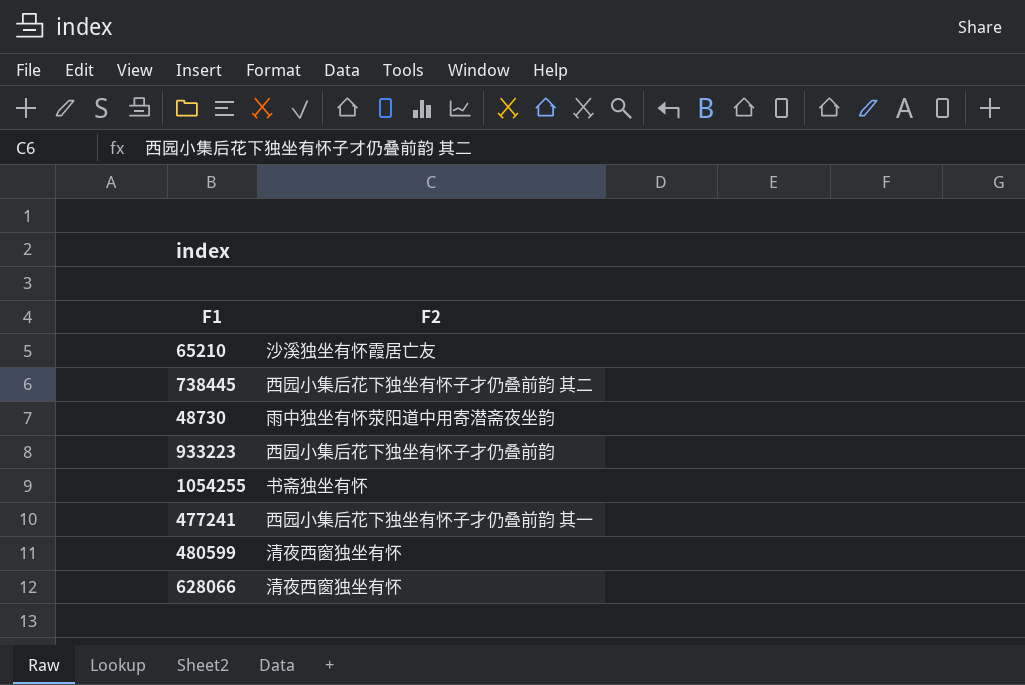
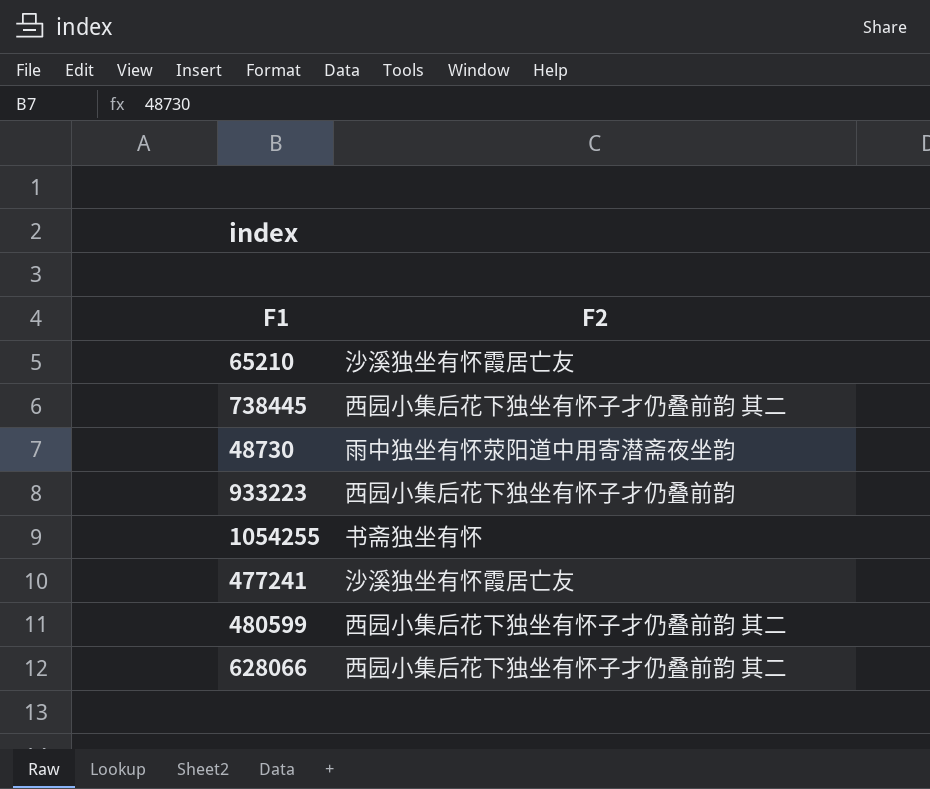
477241 | F2: 西园小集后花下独坐有怀子才仍叠前韵 其一 -> 沙溪独坐有怀霞居亡友
480599 | F2: 清夜西窗独坐有怀 -> 西园小集后花下独坐有怀子才仍叠前韵 其二
628066 | F2: 清夜西窗独坐有怀 -> 西园小集后花下独坐有怀子才仍叠前韵 其二

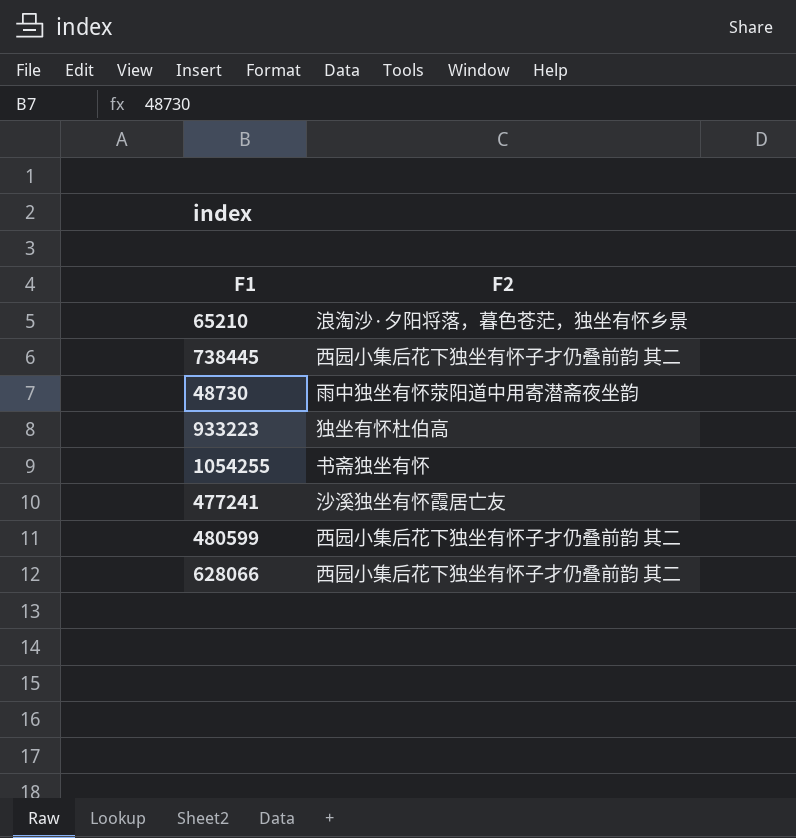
65210 | F2: 沙溪独坐有怀霞居亡友 -> 浪淘沙·夕阳将落，暮色苍茫，独坐有怀乡景
933223 | F2: 西园小集后花下独坐有怀子才仍叠前韵 -> 独坐有怀杜伯高

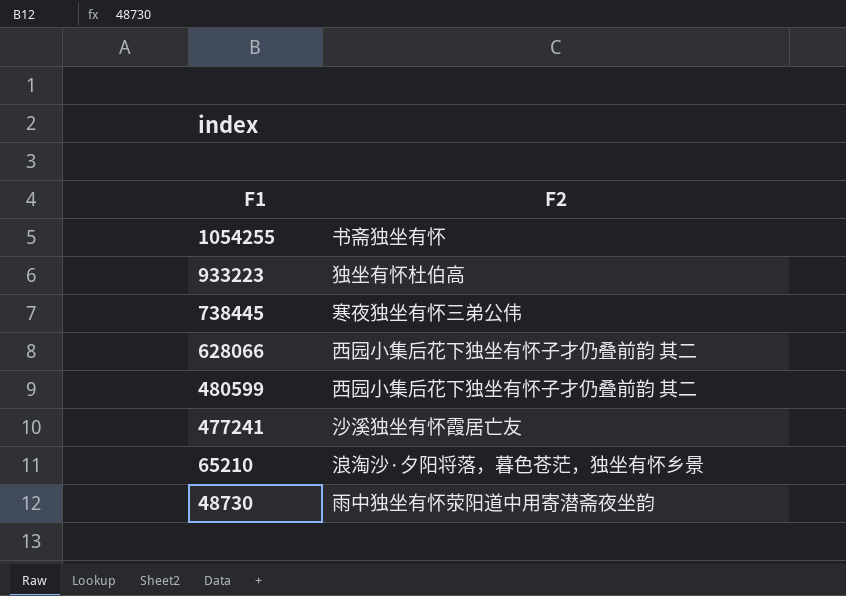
row order: none -> F1 descending
738445 | F2: 西园小集后花下独坐有怀子才仍叠前韵 其二 -> 寒夜独坐有怀三弟公伟

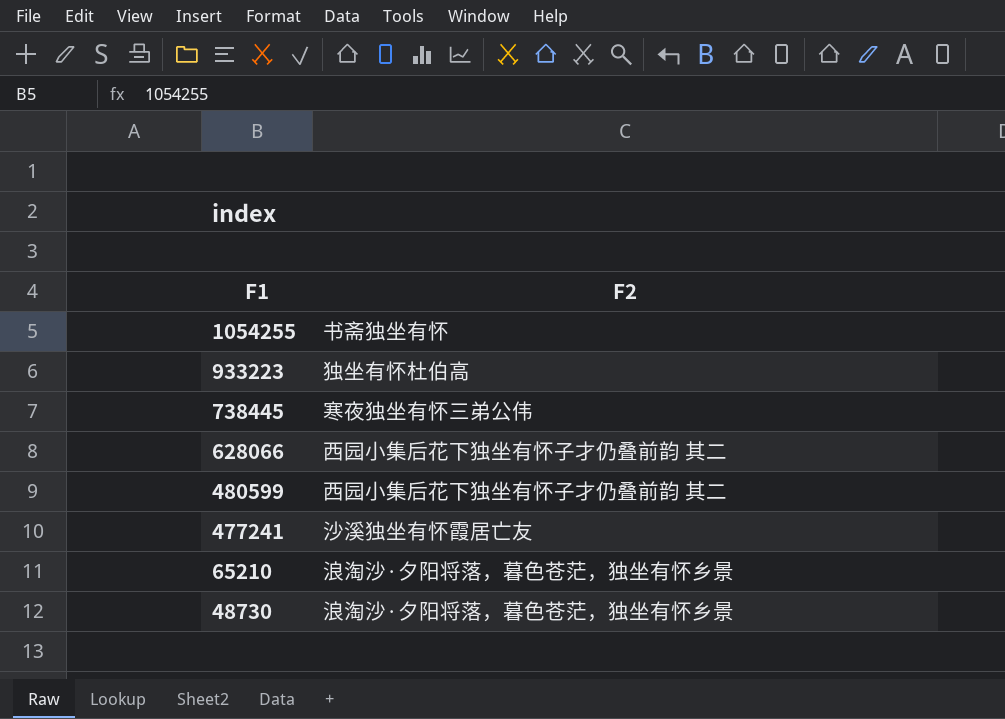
48730 | F2: 雨中独坐有怀荥阳道中用寄潜斋夜坐韵 -> 浪淘沙·夕阳将落，暮色苍茫，独坐有怀乡景

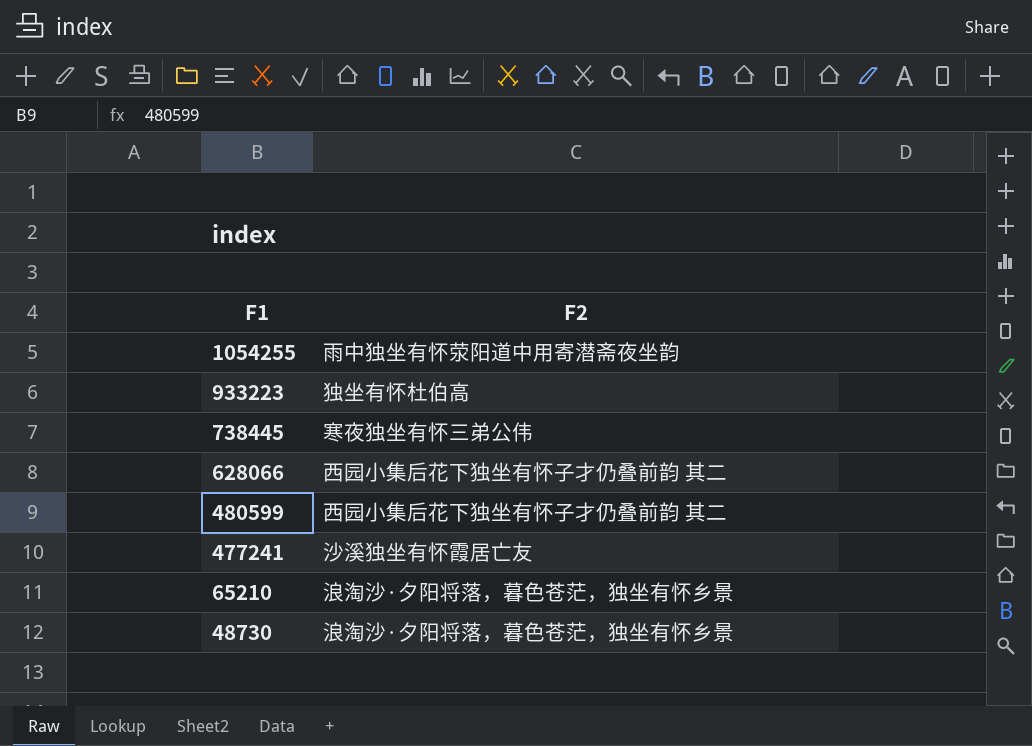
1054255 | F2: 书斋独坐有怀 -> 雨中独坐有怀荥阳道中用寄潜斋夜坐韵

